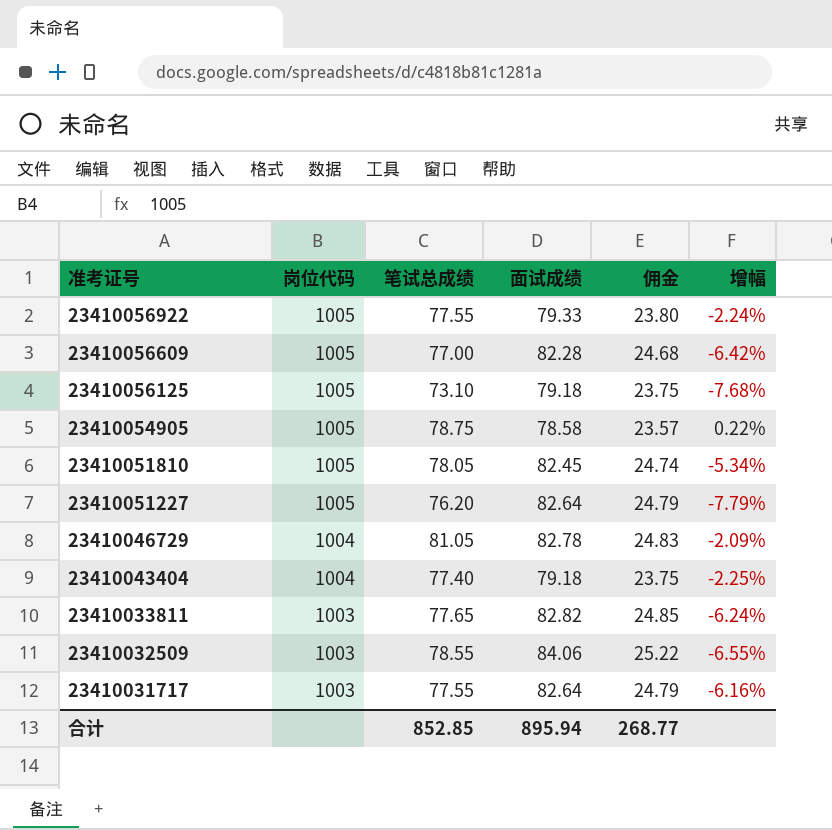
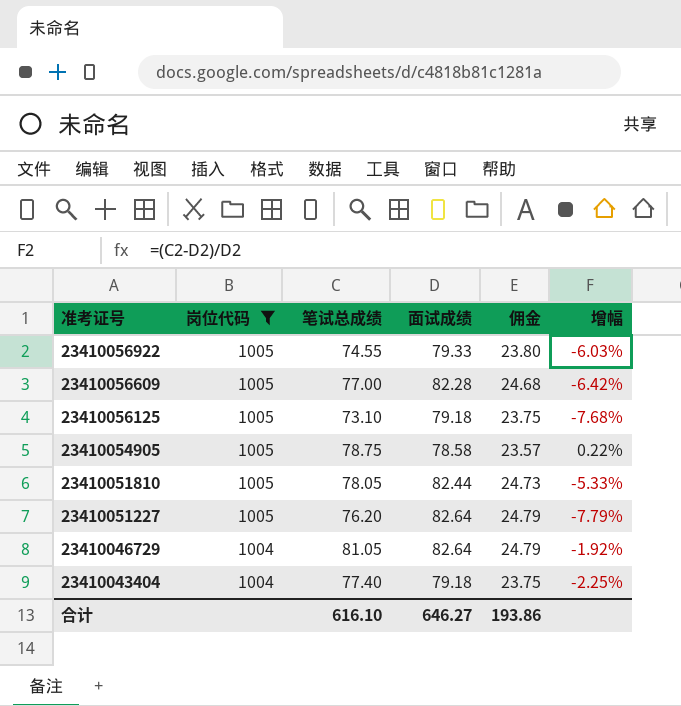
filter: none -> 岗位代码 != 1003
23410056922 | 笔试总成绩: 77.55 -> 74.55
23410056922 | 增幅: -2.24% -> -6.03%
23410051810 | 面试成绩: 82.45 -> 82.44
23410051810 | 佣金: 24.74 -> 24.73
23410051810 | 增幅: -5.34% -> -5.33%
23410046729 | 面试成绩: 82.78 -> 82.64
23410046729 | 佣金: 24.83 -> 24.79
23410046729 | 增幅: -2.09% -> -1.92%
合计 | 笔试总成绩: 852.85 -> 616.10
合计 | 面试成绩: 895.94 -> 646.27
合计 | 佣金: 268.77 -> 193.86

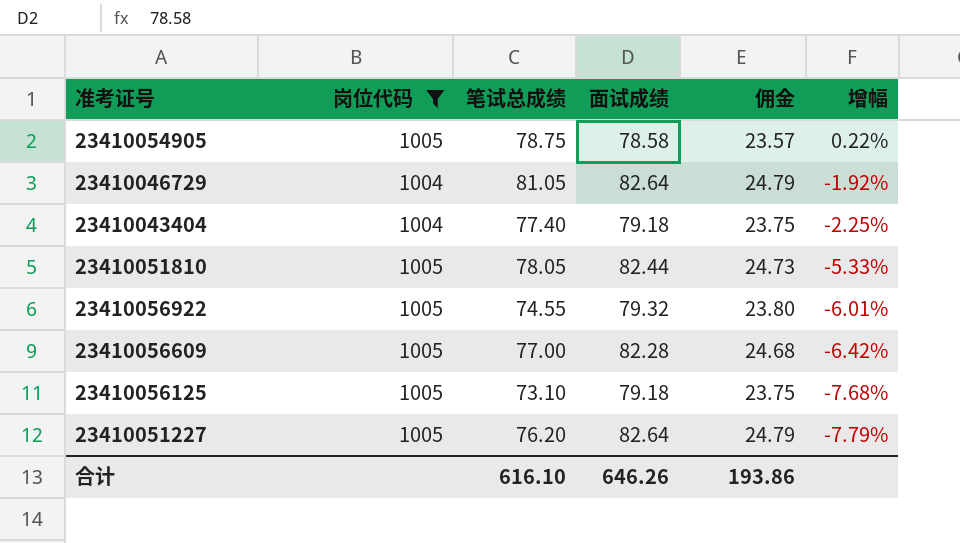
row order: 准考证号 descending -> 增幅 descending
23410056922 | 面试成绩: 79.33 -> 79.32
23410056922 | 增幅: -6.03% -> -6.01%
合计 | 面试成绩: 646.27 -> 646.26

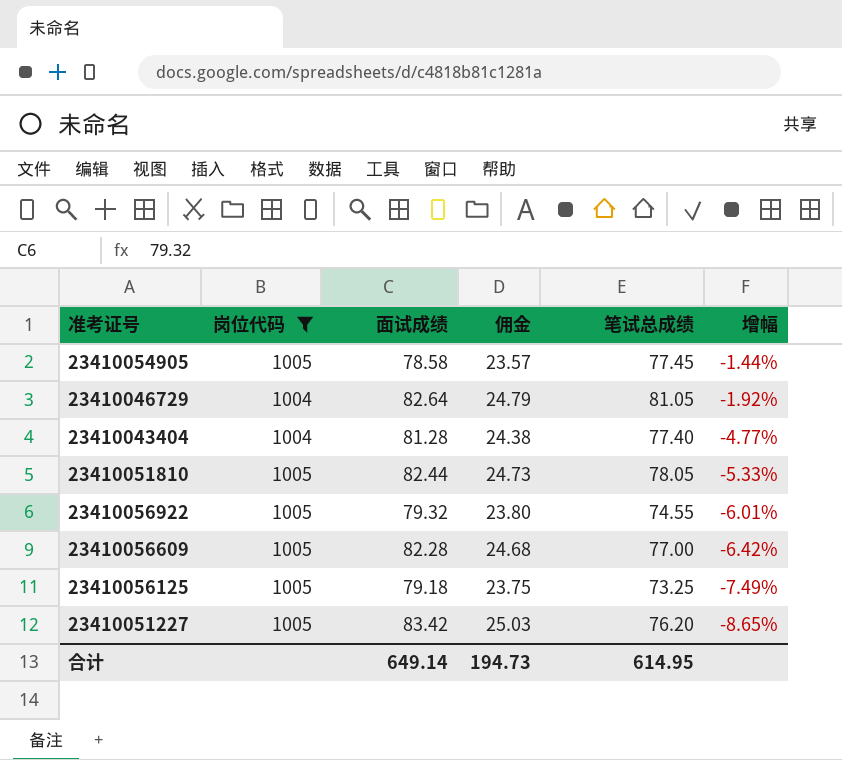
column 笔试总成绩 | position: 3 -> 5
23410054905 | 笔试总成绩: 78.75 -> 77.45
23410054905 | 增幅: 0.22% -> -1.44%
23410043404 | 面试成绩: 79.18 -> 81.28
23410043404 | 佣金: 23.75 -> 24.38
23410043404 | 增幅: -2.25% -> -4.77%
23410056125 | 笔试总成绩: 73.10 -> 73.25
23410056125 | 增幅: -7.68% -> -7.49%
23410051227 | 面试成绩: 82.64 -> 83.42
23410051227 | 佣金: 24.79 -> 25.03
23410051227 | 增幅: -7.79% -> -8.65%
合计 | 面试成绩: 646.26 -> 649.14
合计 | 佣金: 193.86 -> 194.73
合计 | 笔试总成绩: 616.10 -> 614.95

